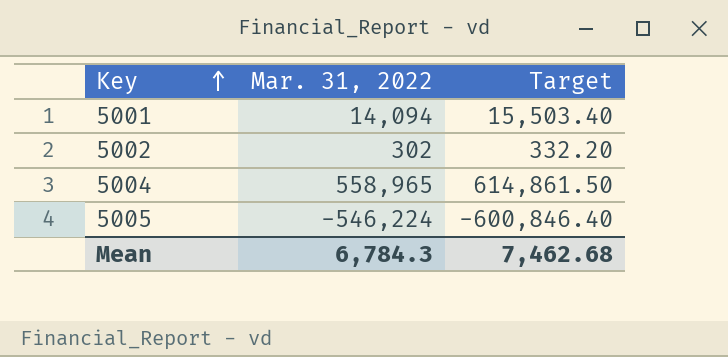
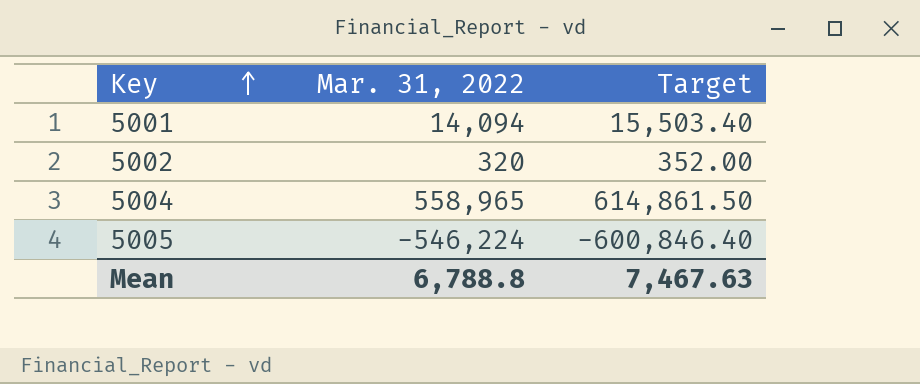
5002 | Mar. 31, 2022: 302 -> 320
5002 | Target: 332.20 -> 352.00
Mean | Mar. 31, 2022: 6,784.3 -> 6,788.8
Mean | Target: 7,462.68 -> 7,467.63

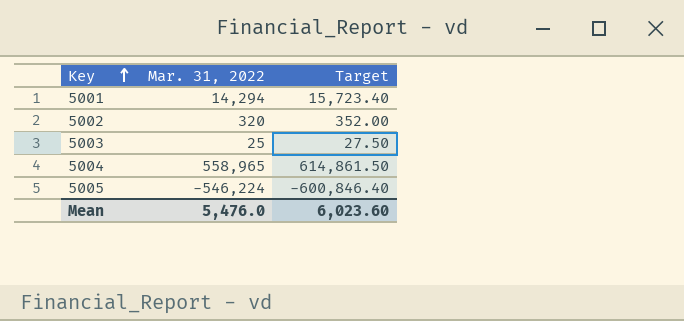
5001 | Mar. 31, 2022: 14,094 -> 14,294
5001 | Target: 15,503.40 -> 15,723.40
row 5003: none -> 25 | 27.50
Mean | Mar. 31, 2022: 6,788.8 -> 5,476.0
Mean | Target: 7,467.63 -> 6,023.60

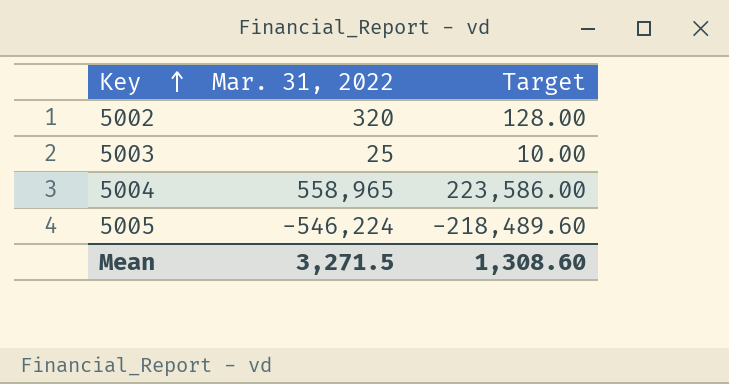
column Target | formula: [Mar. 31, 2022] * 1.1 -> [Mar. 31, 2022] * 0.4
row 5001: 14,294 | 15,723.40 -> none
Mean | Mar. 31, 2022: 5,476.0 -> 3,271.5
Mean | Target: 6,023.60 -> 1,308.60

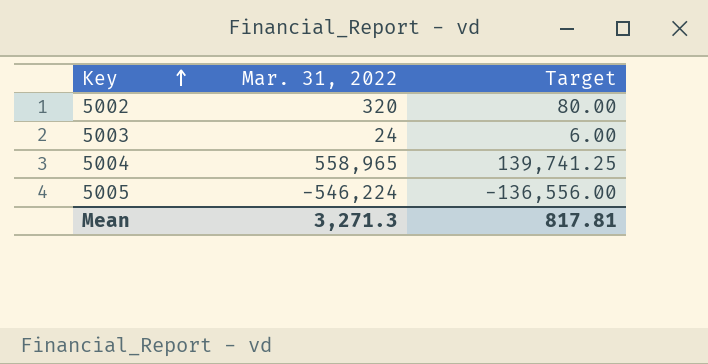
column Target | formula: [Mar. 31, 2022] * 0.4 -> [Mar. 31, 2022] * 0.25
5003 | Mar. 31, 2022: 25 -> 24
Mean | Mar. 31, 2022: 3,271.5 -> 3,271.3
Mean | Target: 1,308.60 -> 817.81

